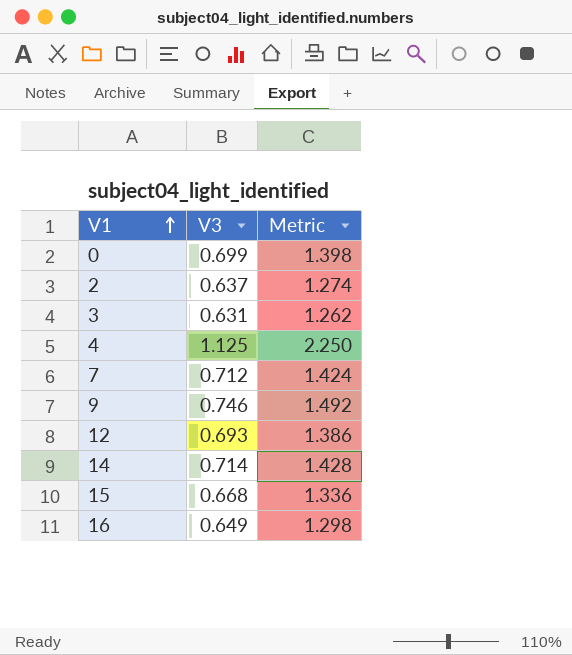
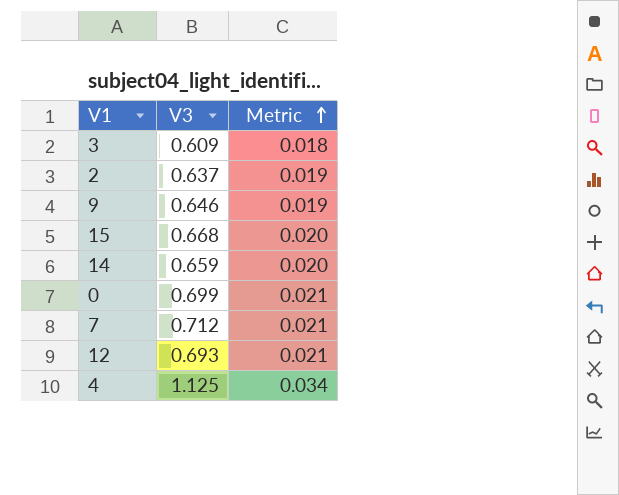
row order: V1 ascending -> Metric ascending
column Metric | formula: [V3] * 2 -> [V3] * 0.03
row 16: 0.649 | 1.298 -> none
3 | V3: 0.631 -> 0.609
9 | V3: 0.746 -> 0.646
14 | V3: 0.714 -> 0.659

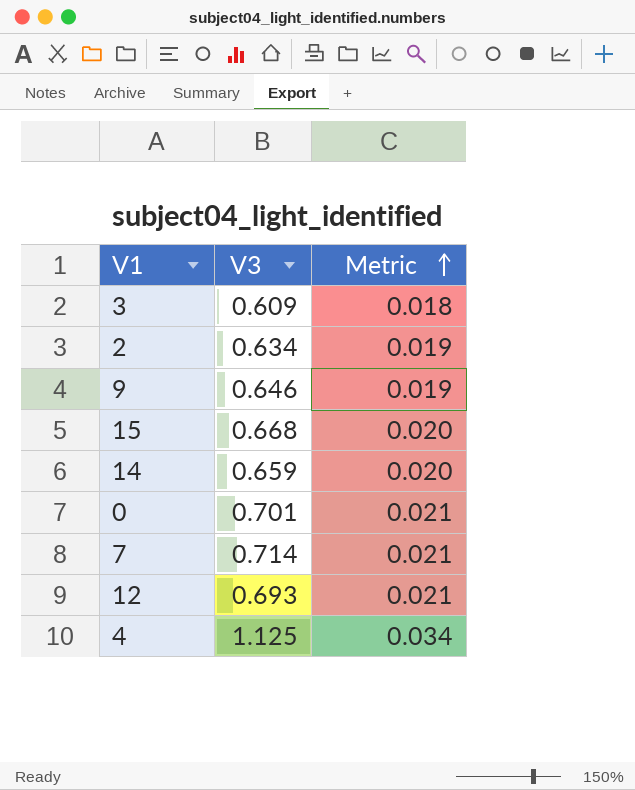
2 | V3: 0.637 -> 0.634
0 | V3: 0.699 -> 0.701
7 | V3: 0.712 -> 0.714

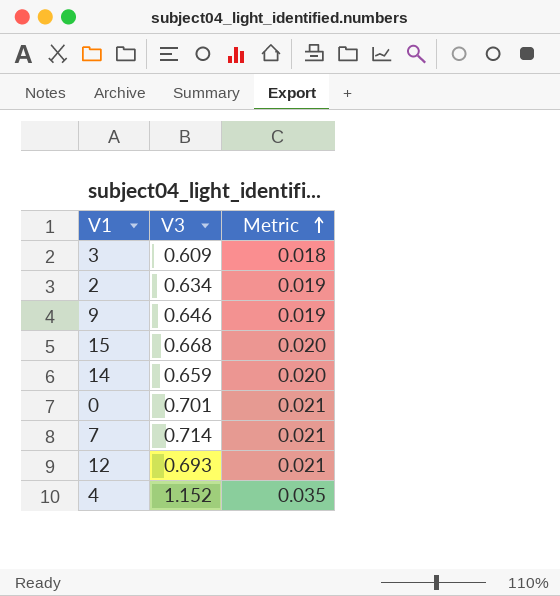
4 | V3: 1.125 -> 1.152
4 | Metric: 0.034 -> 0.035

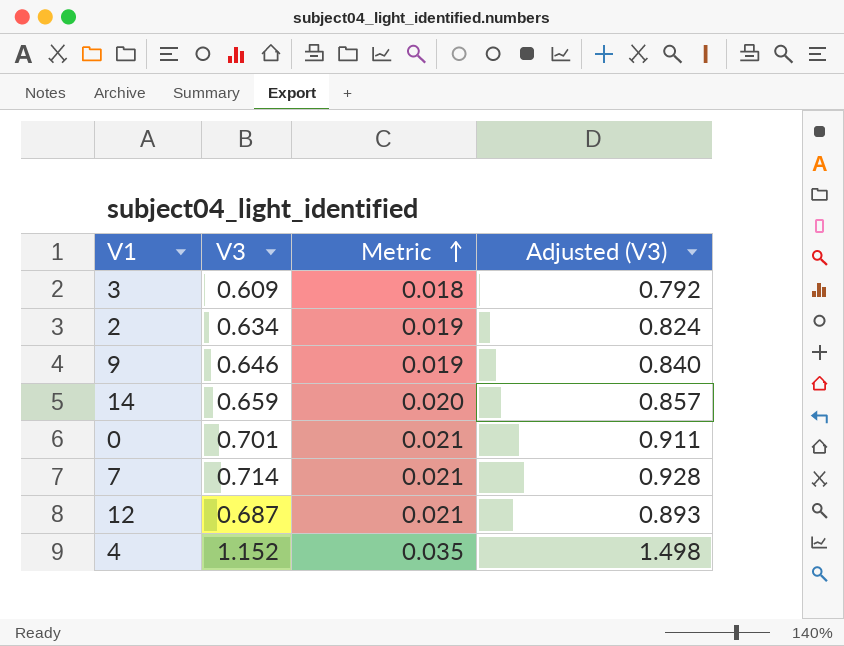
column Adjusted (V3) | formula: none -> [V3] * 1.3
row 15: 0.668 | 0.020 -> none
12 | V3: 0.693 -> 0.687

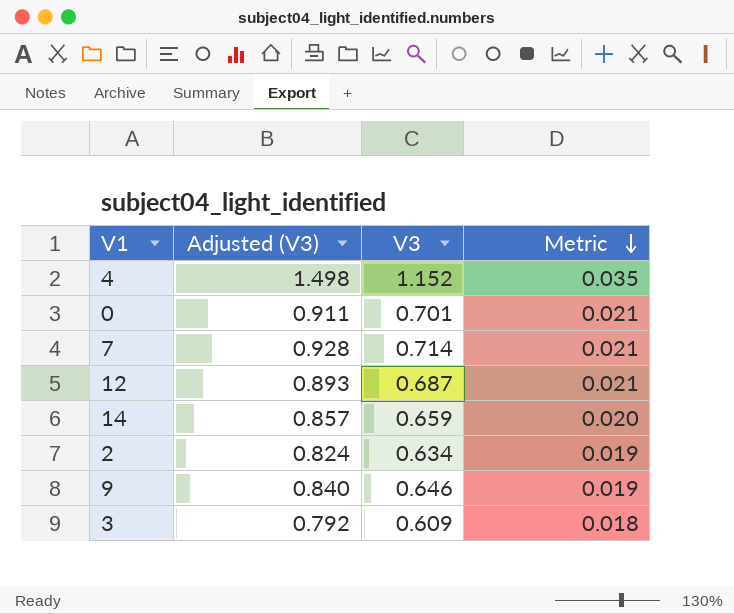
row order: Metric ascending -> Metric descending
column Adjusted (V3) | position: 4 -> 2

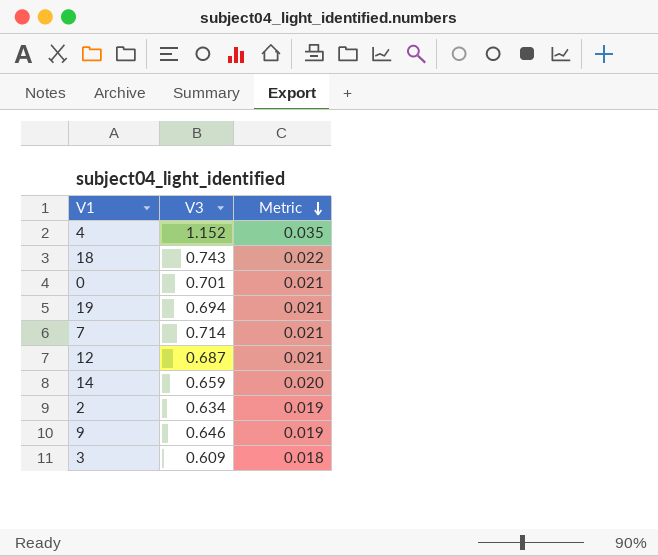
column Adjusted (V3) | formula: [V3] * 1.3 -> none
row 18: none -> 0.743 | 0.022
row 19: none -> 0.694 | 0.021

